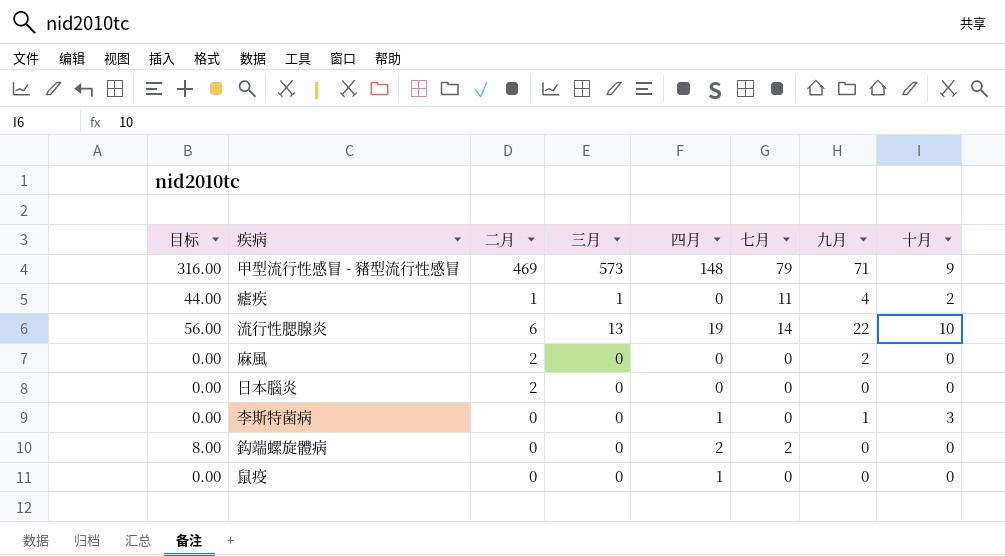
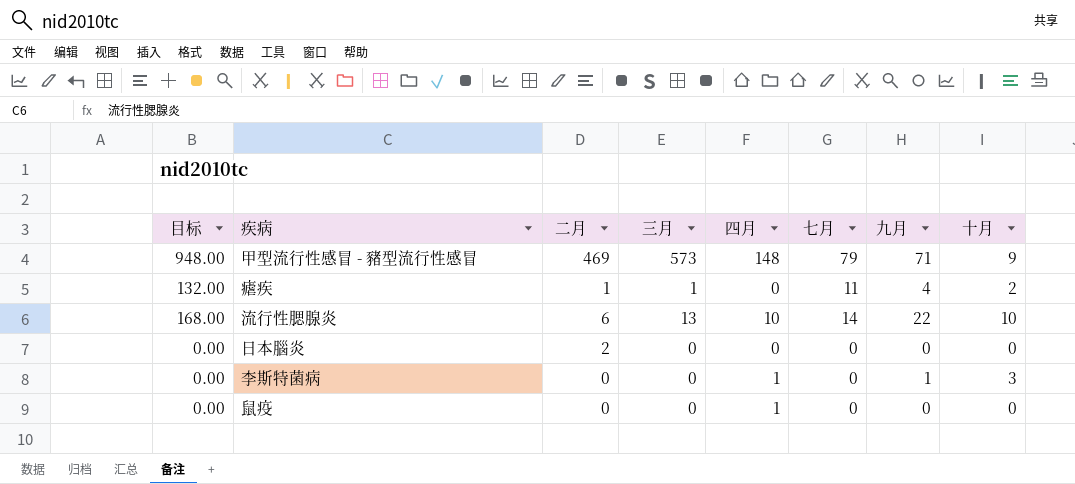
column 目标 | formula: [七月] * 4 -> [七月] * 12
row 麻風: 0.00 | 2 | 0 | 0 | 0 | 2 | 0 -> none
row 鈎端螺旋體病: 8.00 | 0 | 0 | 2 | 2 | 0 | 0 -> none
流行性腮腺炎 | 四月: 19 -> 10

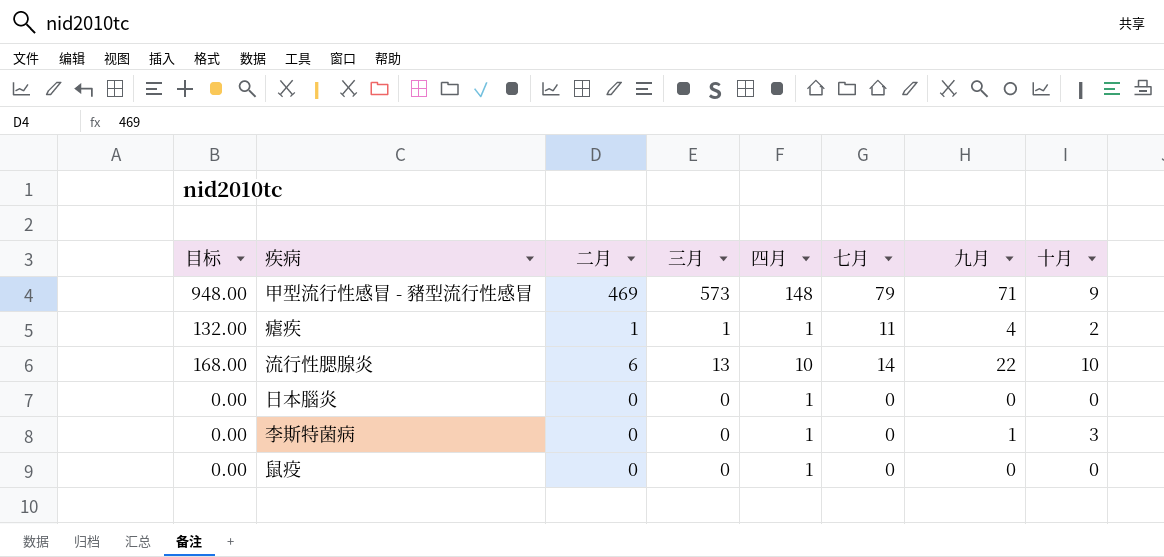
瘧疾 | 四月: 0 -> 1
日本腦炎 | 二月: 2 -> 0
日本腦炎 | 四月: 0 -> 1

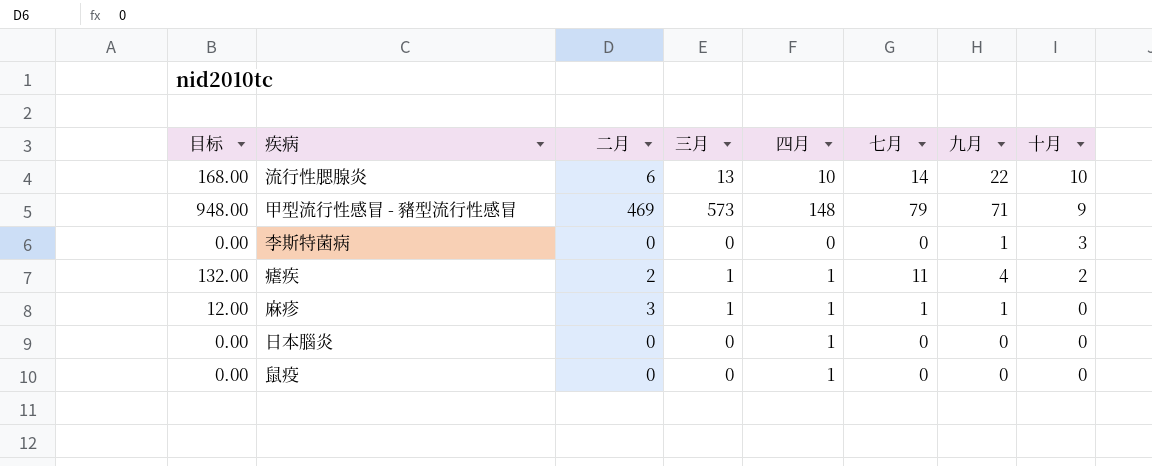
row order: none -> 十月 descending
李斯特菌病 | 四月: 1 -> 0
瘧疾 | 二月: 1 -> 2
row 麻疹: none -> 12.00 | 3 | 1 | 1 | 1 | 1 | 0

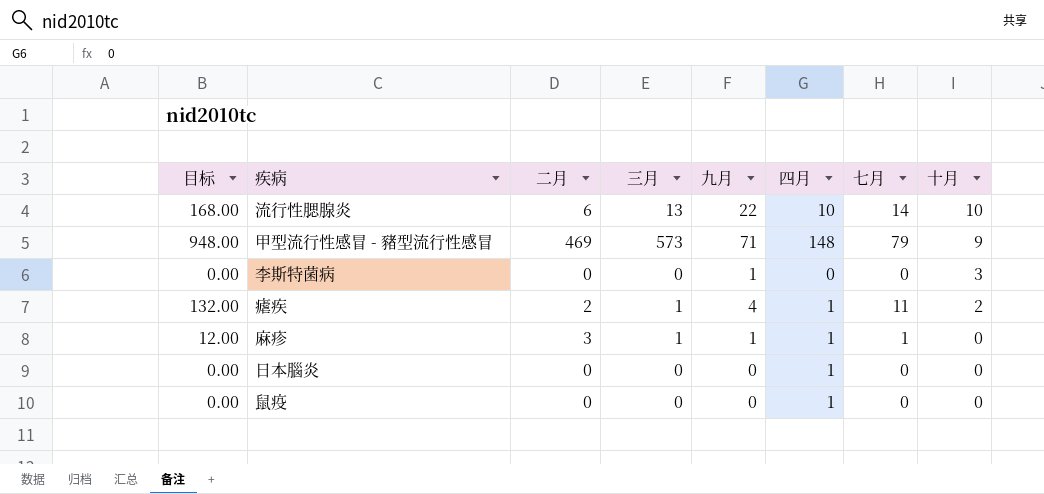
column 九月 | position: 7 -> 5

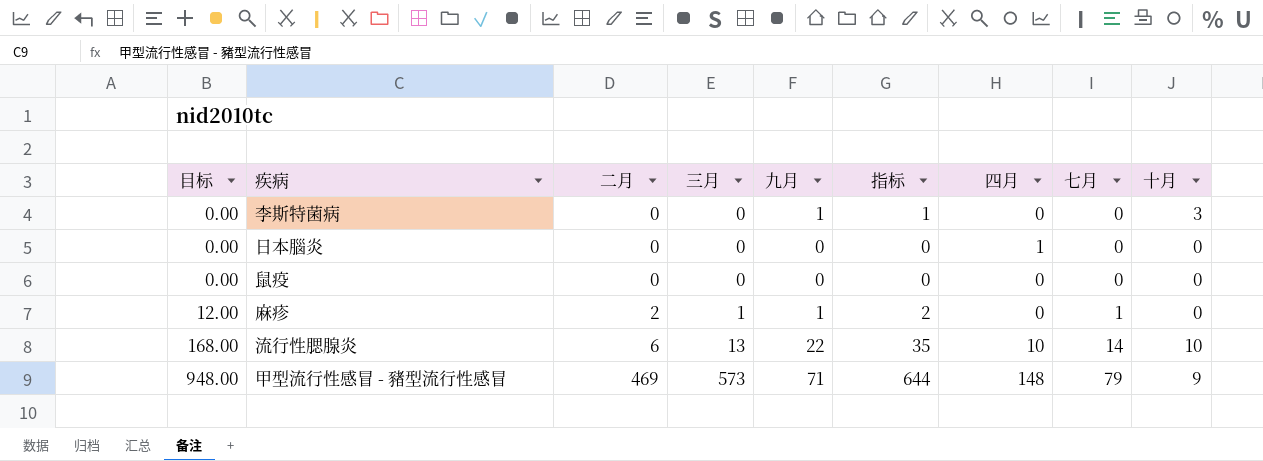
row order: 十月 descending -> 目标 ascending
column 指标 | formula: none -> [三月] + [九月]
row 瘧疾: 132.00 | 2 | 1 | 4 | 1 | 11 | 2 -> none
鼠疫 | 四月: 1 -> 0
麻疹 | 二月: 3 -> 2
麻疹 | 四月: 1 -> 0

